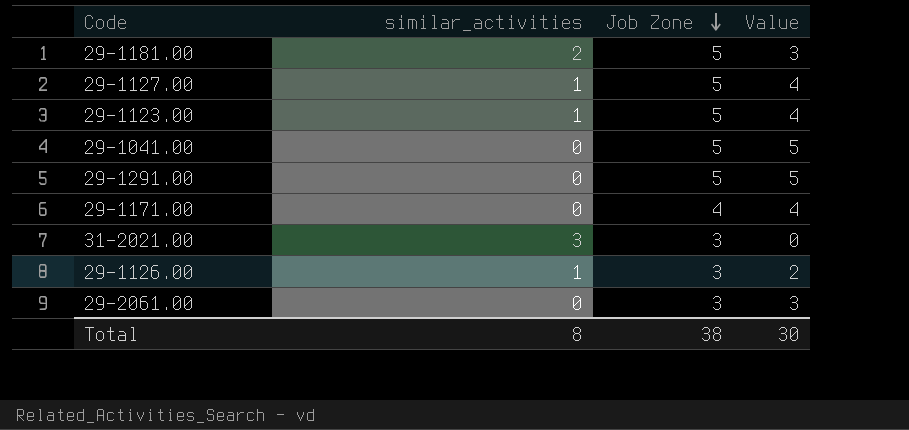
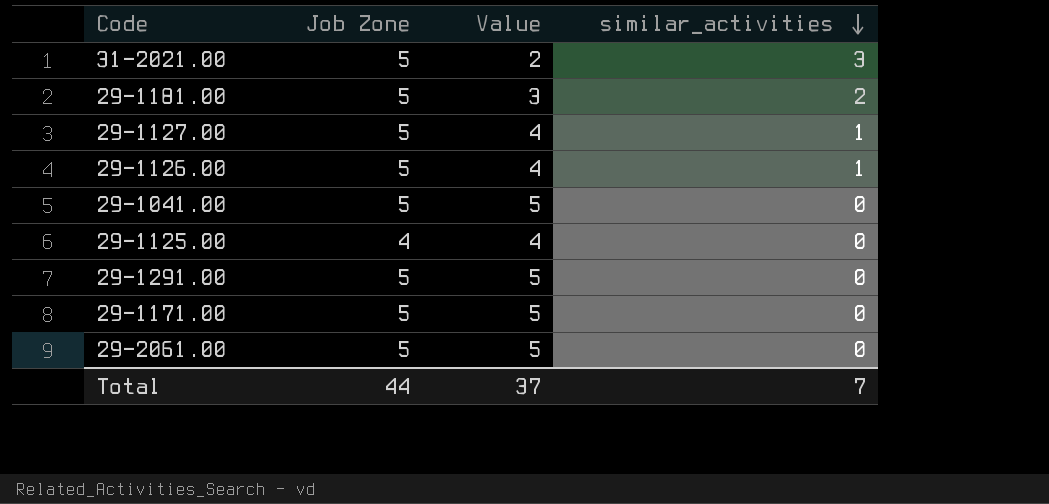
row order: Job Zone descending -> similar_activities descending
column similar_activities | position: 2 -> 4
row 29-1123.00: 1 | 5 | 4 -> none
31-2021.00 | Job Zone: 3 -> 5
31-2021.00 | Value: 0 -> 2
29-1126.00 | Job Zone: 3 -> 5
29-1126.00 | Value: 2 -> 4
row 29-1125.00: none -> 4 | 4 | 0
29-1171.00 | Job Zone: 4 -> 5
29-1171.00 | Value: 4 -> 5
29-2061.00 | Job Zone: 3 -> 5
29-2061.00 | Value: 3 -> 5
Total | Job Zone: 38 -> 44
Total | Value: 30 -> 37
Total | similar_activities: 8 -> 7

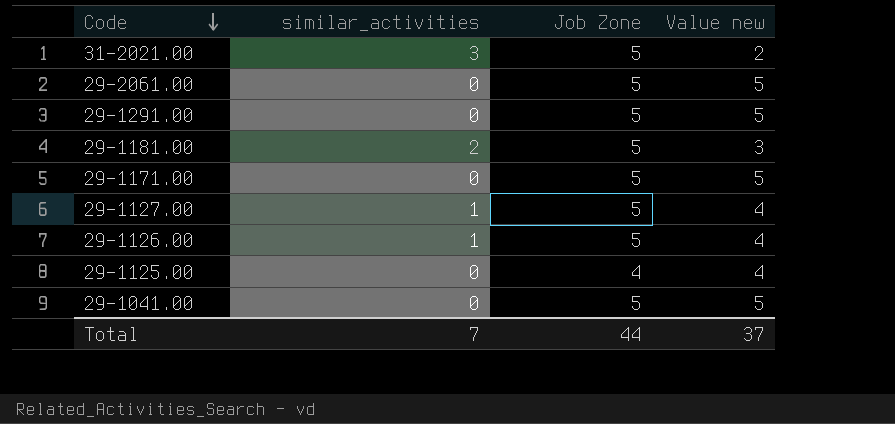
row order: similar_activities descending -> Code descending
column similar_activities | position: 4 -> 2
column name: Value -> Value new

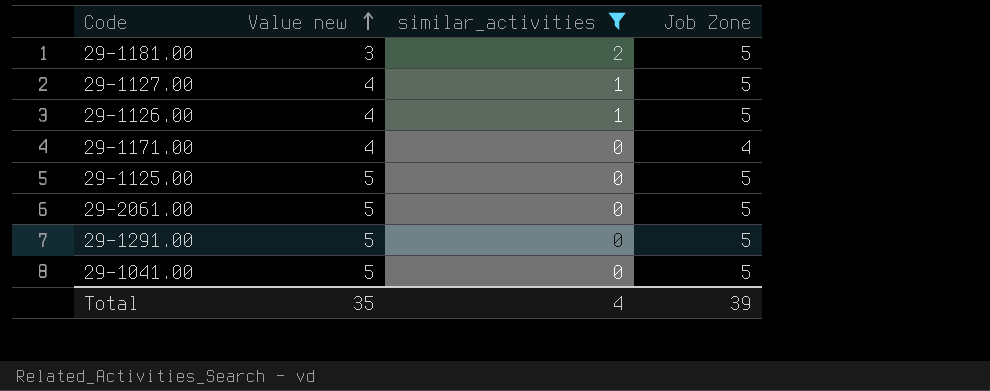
filter: none -> similar_activities != 3
row order: Code descending -> Value new ascending
column Value new | position: 4 -> 2
29-1171.00 | Value new: 5 -> 4
29-1171.00 | Job Zone: 5 -> 4
29-1125.00 | Value new: 4 -> 5
29-1125.00 | Job Zone: 4 -> 5
Total | Value new: 37 -> 35
Total | similar_activities: 7 -> 4
Total | Job Zone: 44 -> 39

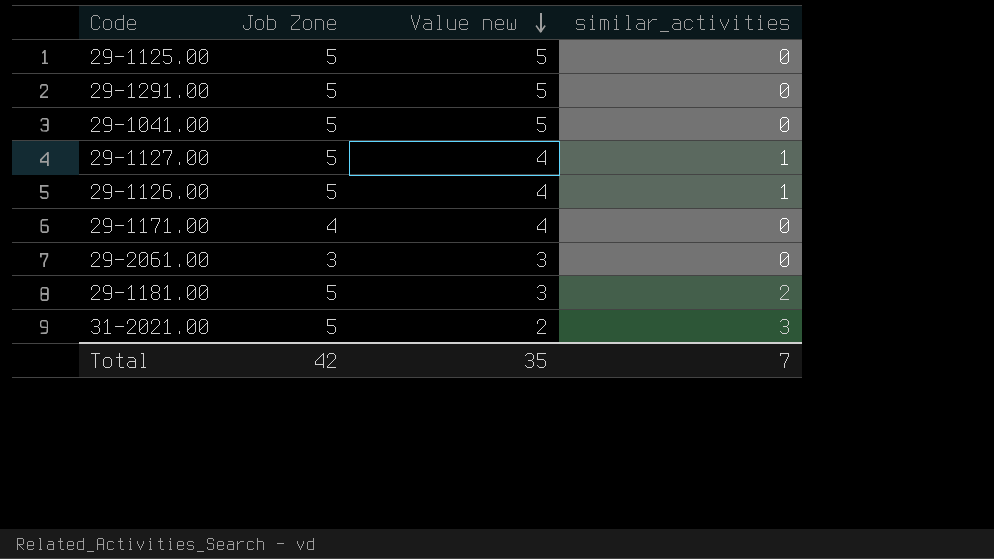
filter: similar_activities != 3 -> none
row order: Value new ascending -> Value new descending
column Job Zone | position: 4 -> 2
29-2061.00 | Job Zone: 5 -> 3
29-2061.00 | Value new: 5 -> 3
Total | Job Zone: 39 -> 42
Total | similar_activities: 4 -> 7

